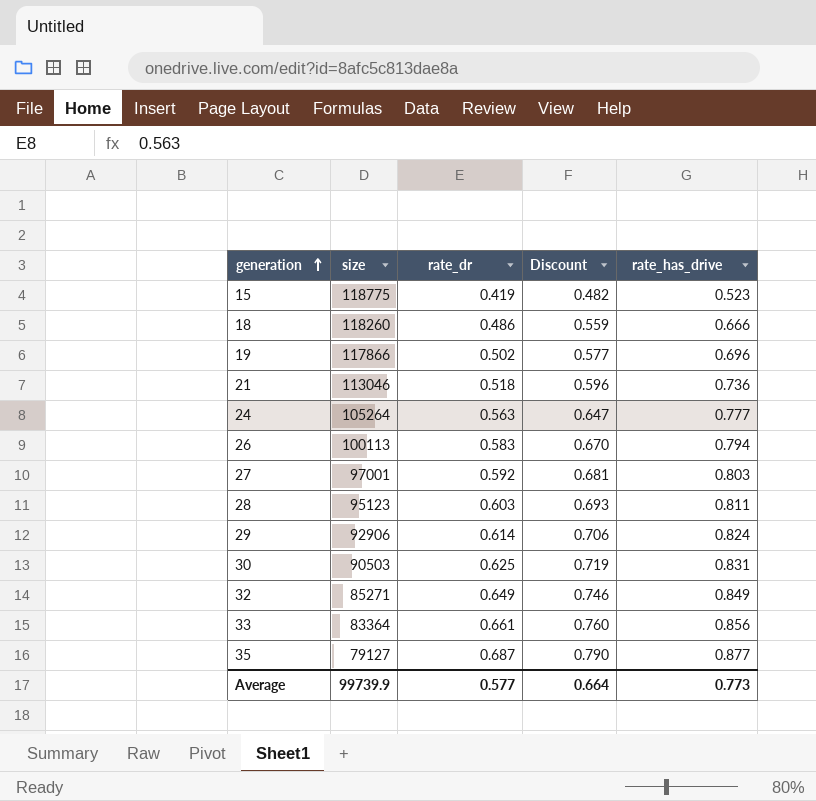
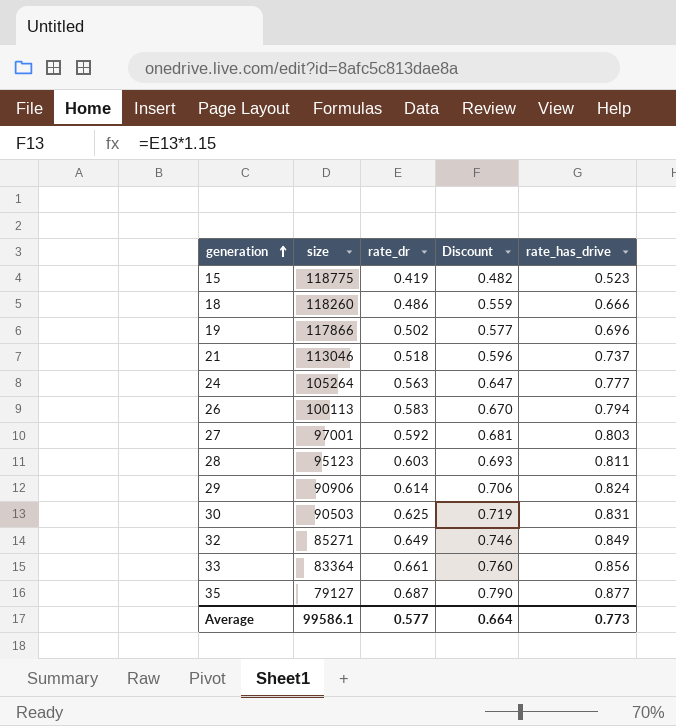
21 | rate_has_drive: 0.736 -> 0.737
29 | size: 92906 -> 90906
Average | size: 99739.9 -> 99586.1

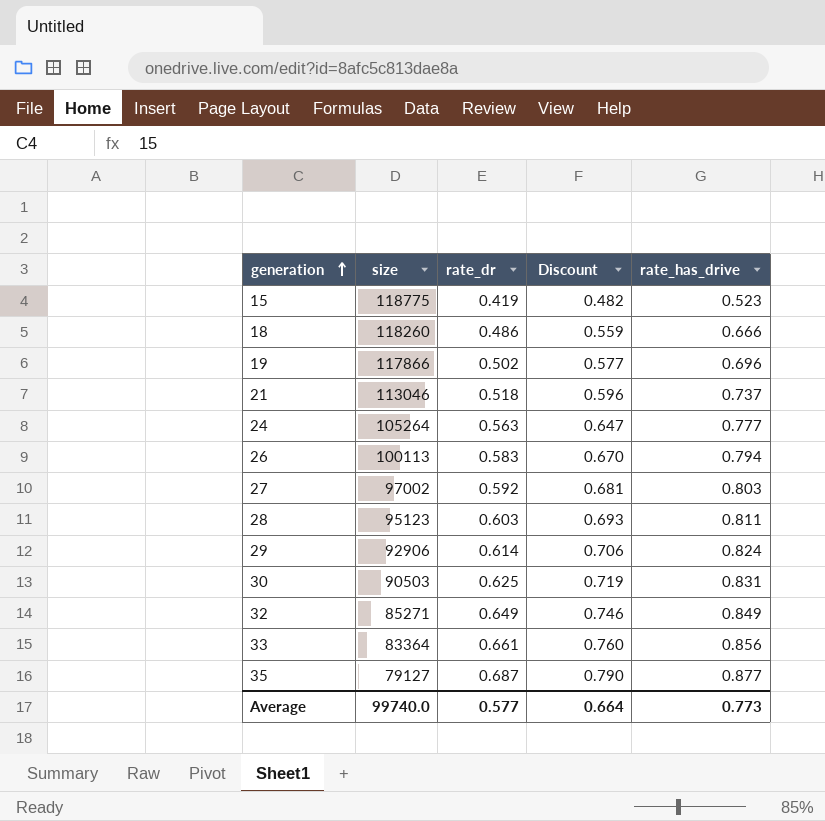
27 | size: 97001 -> 97002
29 | size: 90906 -> 92906
Average | size: 99586.1 -> 99740.0

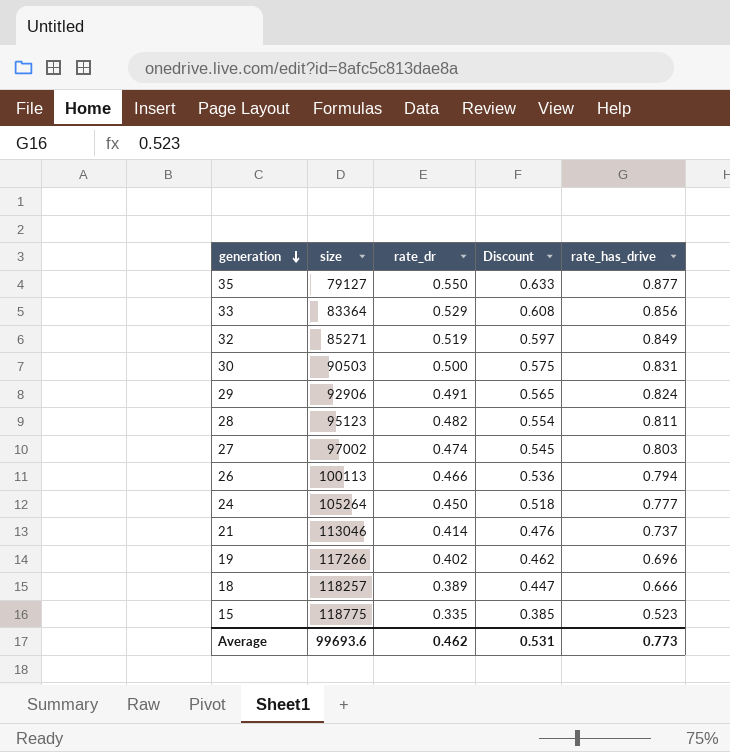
row order: generation ascending -> generation descending
35 | rate_dr: 0.687 -> 0.550
35 | Discount: 0.790 -> 0.633
33 | rate_dr: 0.661 -> 0.529
33 | Discount: 0.760 -> 0.608
32 | rate_dr: 0.649 -> 0.519
32 | Discount: 0.746 -> 0.597
30 | rate_dr: 0.625 -> 0.500
30 | Discount: 0.719 -> 0.575
29 | rate_dr: 0.614 -> 0.491
29 | Discount: 0.706 -> 0.565
28 | rate_dr: 0.603 -> 0.482
28 | Discount: 0.693 -> 0.554
27 | rate_dr: 0.592 -> 0.474
27 | Discount: 0.681 -> 0.545
26 | rate_dr: 0.583 -> 0.466
26 | Discount: 0.670 -> 0.536
24 | rate_dr: 0.563 -> 0.450
24 | Discount: 0.647 -> 0.518
21 | rate_dr: 0.518 -> 0.414
21 | Discount: 0.596 -> 0.476
19 | size: 117866 -> 117266
19 | rate_dr: 0.502 -> 0.402
19 | Discount: 0.577 -> 0.462
18 | size: 118260 -> 118257
18 | rate_dr: 0.486 -> 0.389
18 | Discount: 0.559 -> 0.447
15 | rate_dr: 0.419 -> 0.335
15 | Discount: 0.482 -> 0.385
Average | size: 99740.0 -> 99693.6
Average | rate_dr: 0.577 -> 0.462
Average | Discount: 0.664 -> 0.531

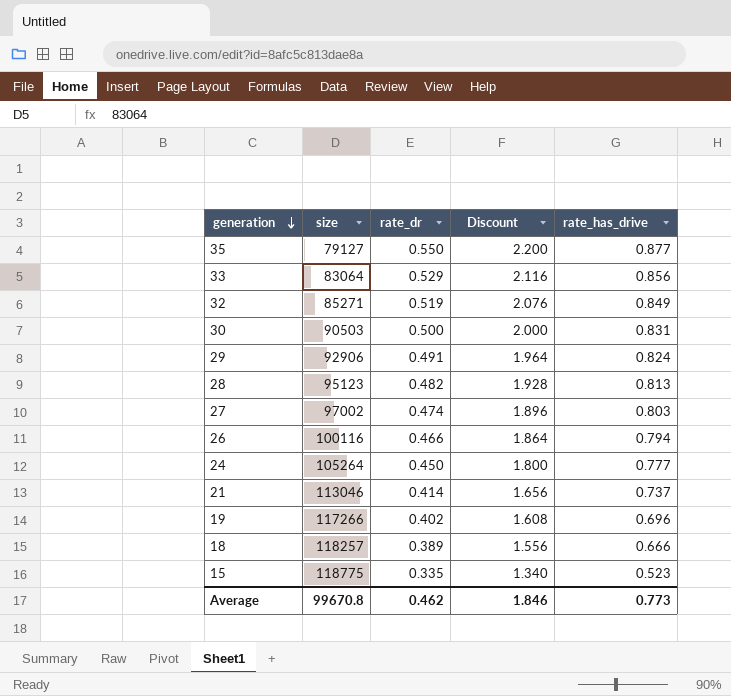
column Discount | formula: [rate_dr] * 1.15 -> [rate_dr] * 4
33 | size: 83364 -> 83064
28 | rate_has_drive: 0.811 -> 0.813
26 | size: 100113 -> 100116
Average | size: 99693.6 -> 99670.8
Average | Discount: 0.531 -> 1.846

